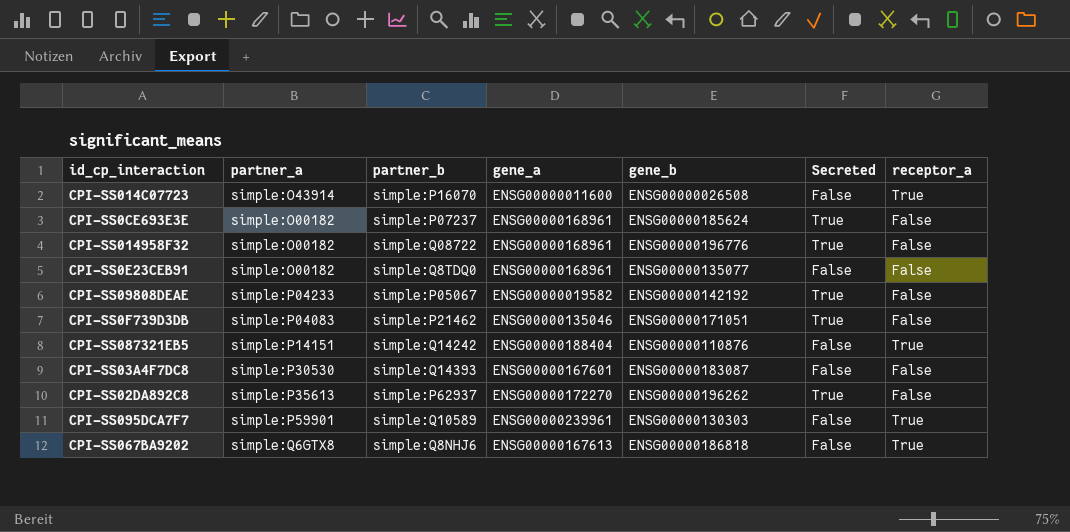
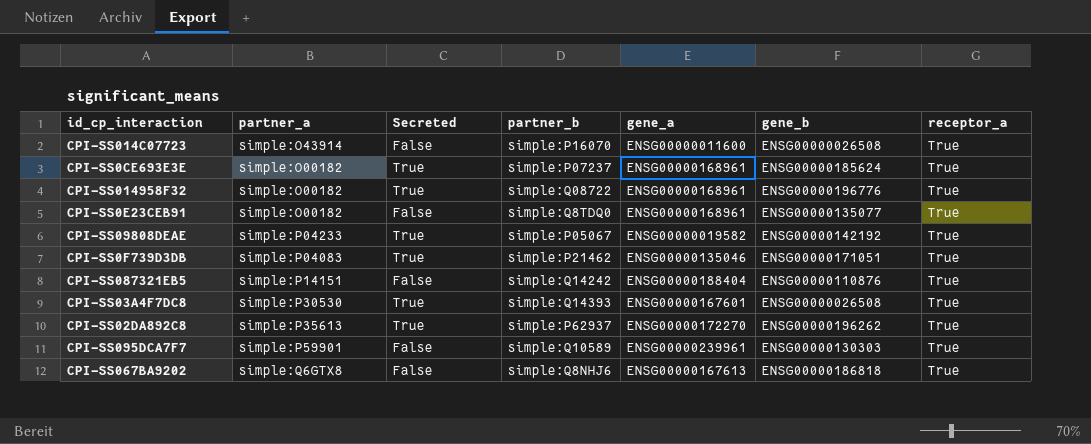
column Secreted | position: 6 -> 3
CPI-SS0CE693E3E | receptor_a: False -> True
CPI-SS014958F32 | receptor_a: False -> True
CPI-SS0E23CEB91 | receptor_a: False -> True
CPI-SS09808DEAE | receptor_a: False -> True
CPI-SS0F739D3DB | receptor_a: False -> True
CPI-SS03A4F7DC8 | Secreted: False -> True
CPI-SS03A4F7DC8 | gene_b: ENSG00000183087 -> ENSG00000026508
CPI-SS03A4F7DC8 | receptor_a: False -> True
CPI-SS02DA892C8 | receptor_a: False -> True

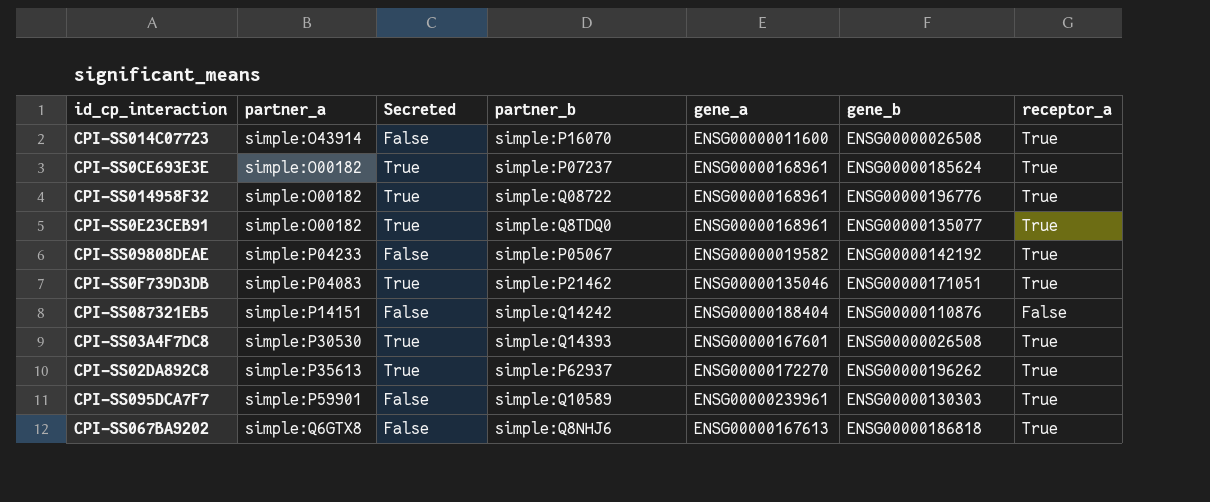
CPI-SS0E23CEB91 | Secreted: False -> True
CPI-SS09808DEAE | Secreted: True -> False
CPI-SS087321EB5 | receptor_a: True -> False

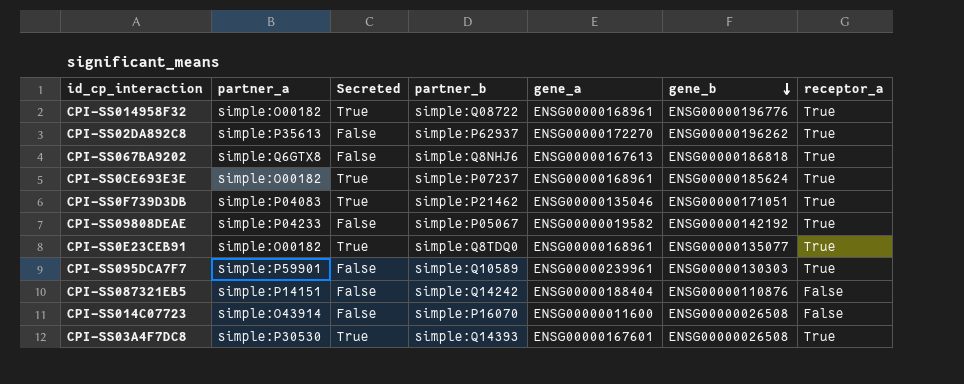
row order: none -> gene_b descending
CPI-SS02DA892C8 | Secreted: True -> False
CPI-SS014C07723 | receptor_a: True -> False

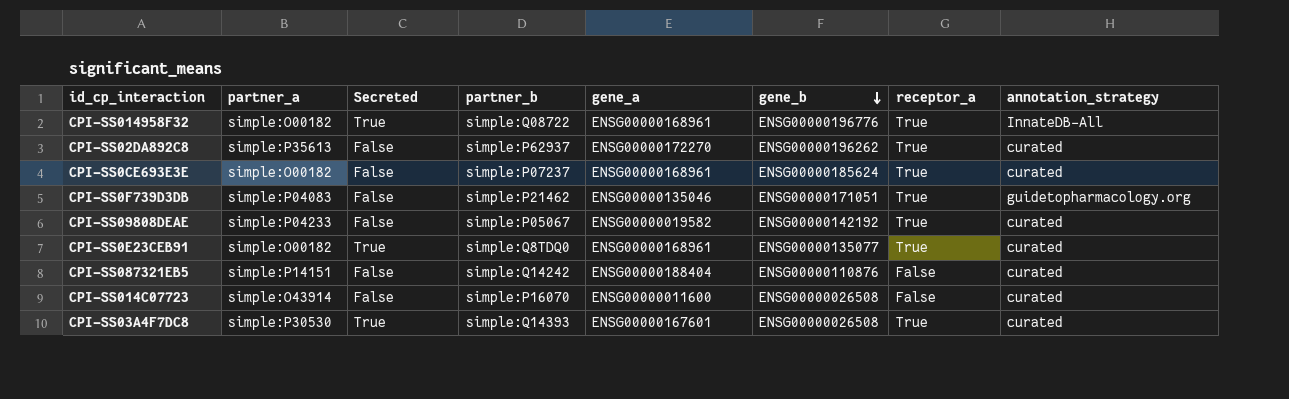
column annotation_strategy | position: none -> 8
row CPI-SS067BA9202: simple:Q6GTX8 | False | simple:Q8NHJ6 | ENSG00000167613 | ENSG00000186818 | True -> none
row CPI-SS095DCA7F7: simple:P59901 | False | simple:Q10589 | ENSG00000239961 | ENSG00000130303 | True -> none
CPI-SS0CE693E3E | Secreted: True -> False
CPI-SS0F739D3DB | Secreted: True -> False

